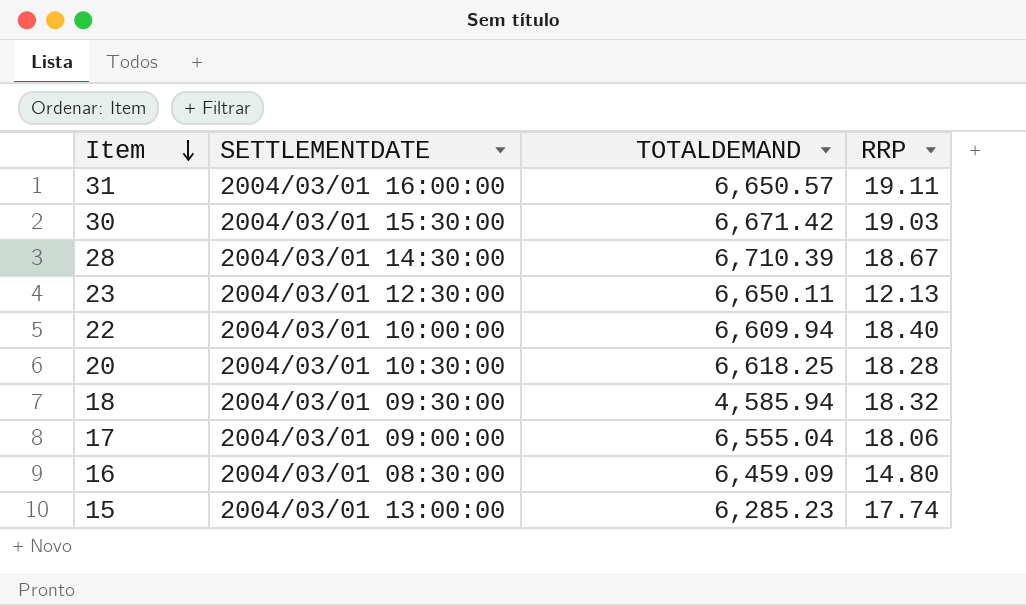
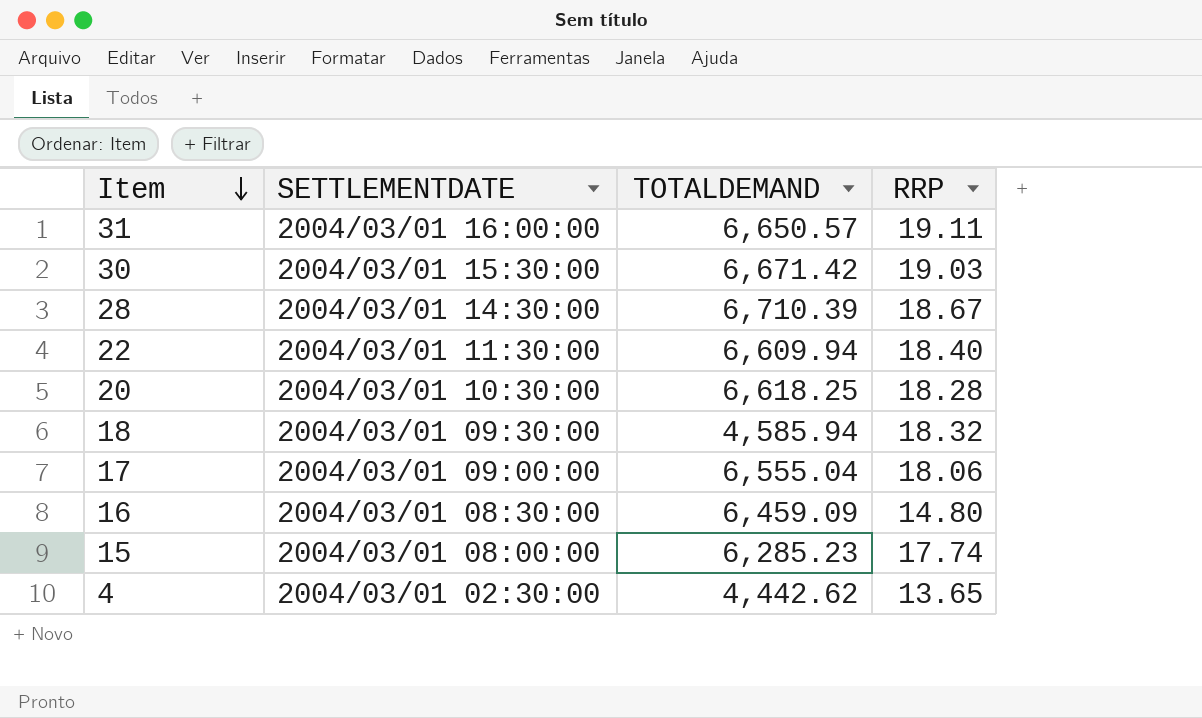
row 23: 2004/03/01 12:30:00 | 6,650.11 | 12.13 -> none
22 | SETTLEMENTDATE: 2004/03/01 10:00:00 -> 2004/03/01 11:30:00
15 | SETTLEMENTDATE: 2004/03/01 13:00:00 -> 2004/03/01 08:00:00
row 4: none -> 2004/03/01 02:30:00 | 4,442.62 | 13.65

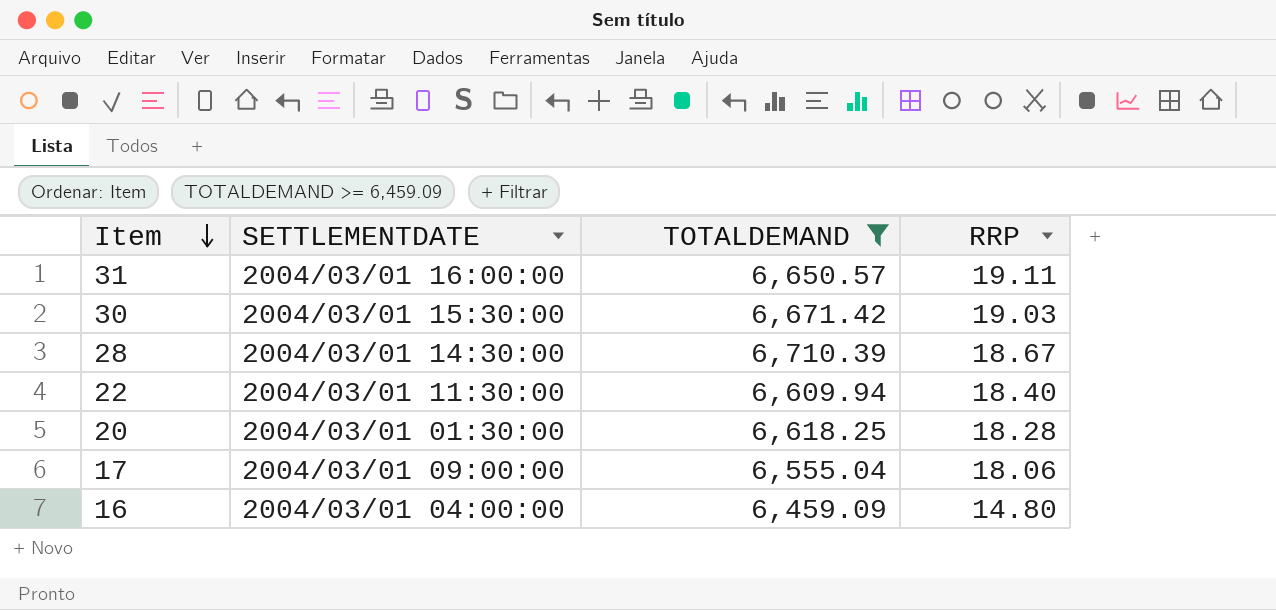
filter: none -> TOTALDEMAND >= 6,459.09
20 | SETTLEMENTDATE: 2004/03/01 10:30:00 -> 2004/03/01 01:30:00
16 | SETTLEMENTDATE: 2004/03/01 08:30:00 -> 2004/03/01 04:00:00

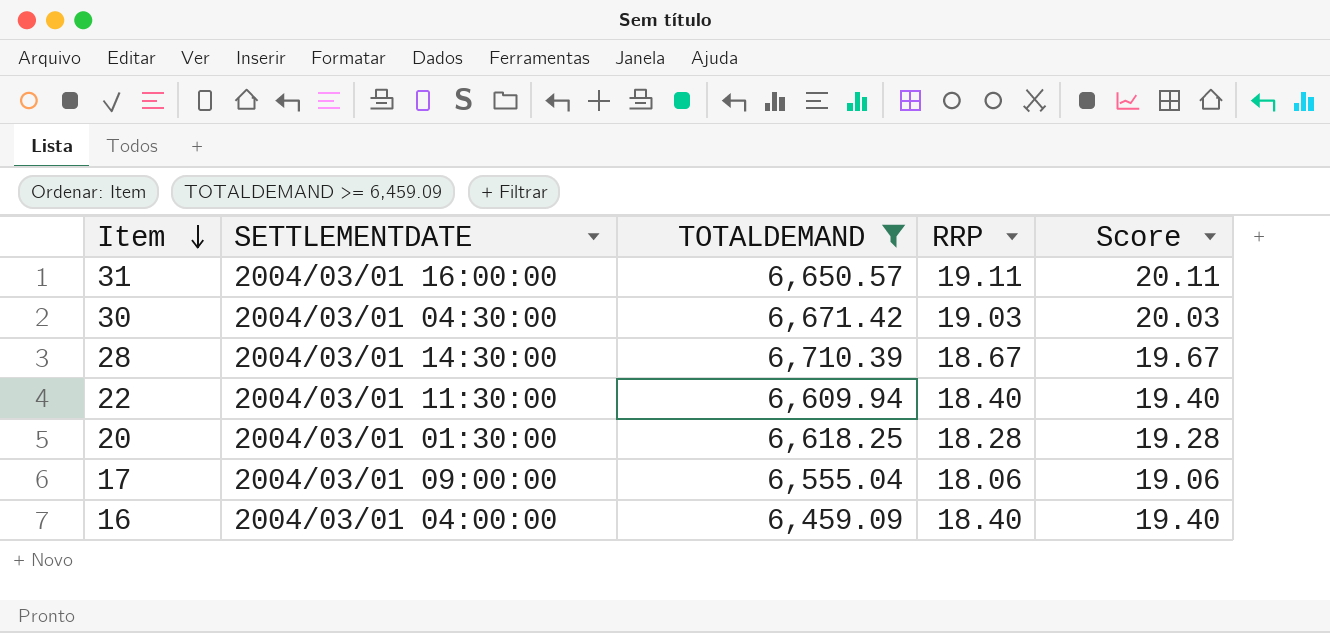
column Score | formula: none -> [RRP] + 1
30 | SETTLEMENTDATE: 2004/03/01 15:30:00 -> 2004/03/01 04:30:00
16 | RRP: 14.80 -> 18.40

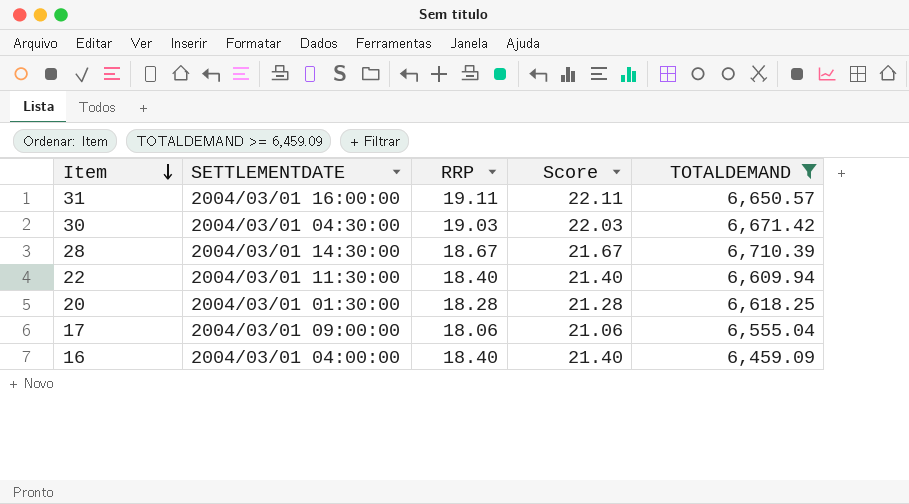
column Score | formula: [RRP] + 1 -> [RRP] + 3
column TOTALDEMAND | position: 3 -> 5

